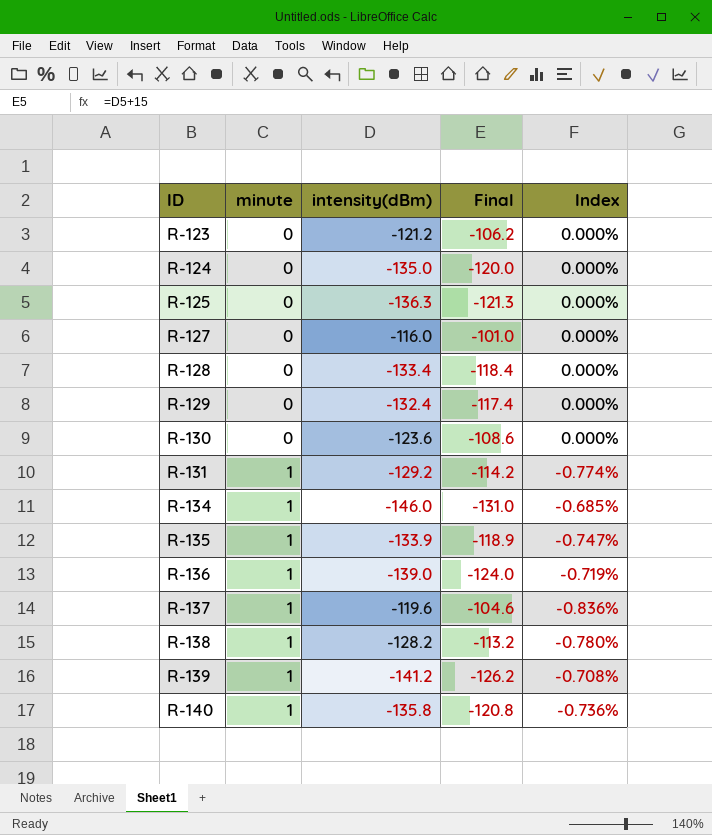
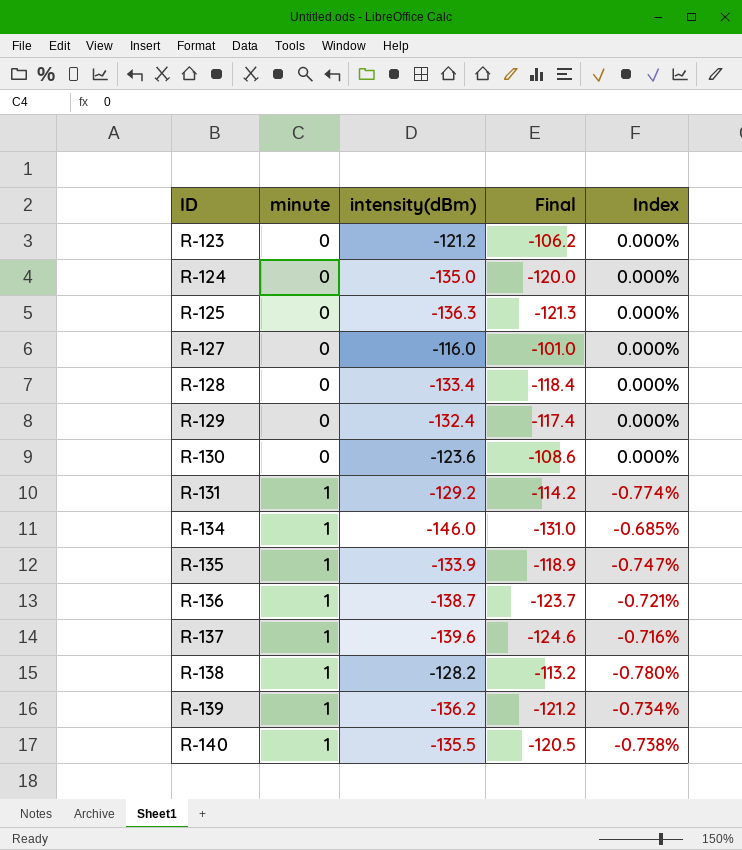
R-136 | intensity(dBm): -139.0 -> -138.7
R-136 | Final: -124.0 -> -123.7
R-136 | Index: -0.719% -> -0.721%
R-137 | intensity(dBm): -119.6 -> -139.6
R-137 | Final: -104.6 -> -124.6
R-137 | Index: -0.836% -> -0.716%
R-139 | intensity(dBm): -141.2 -> -136.2
R-139 | Final: -126.2 -> -121.2
R-139 | Index: -0.708% -> -0.734%
R-140 | intensity(dBm): -135.8 -> -135.5
R-140 | Final: -120.8 -> -120.5
R-140 | Index: -0.736% -> -0.738%

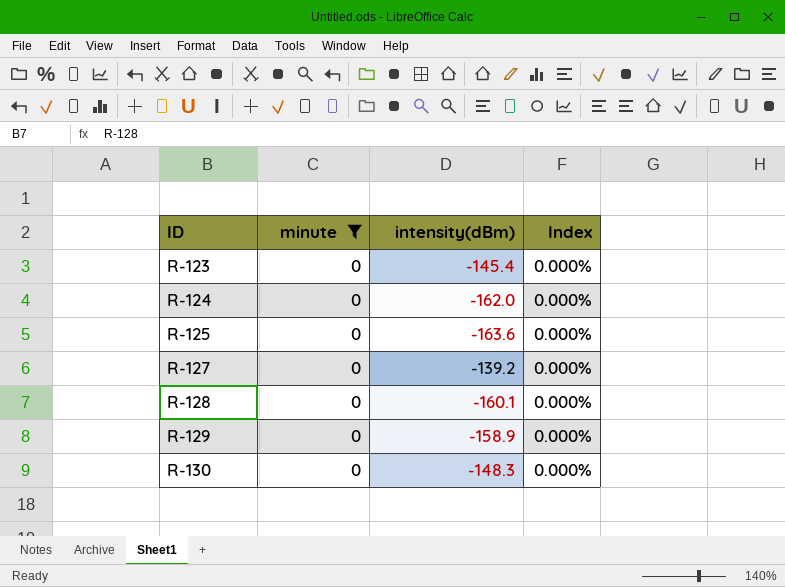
filter: none -> minute = 0
column Final | formula: [intensity(dBm)] + 15 -> none
R-123 | intensity(dBm): -121.2 -> -145.4
R-124 | intensity(dBm): -135.0 -> -162.0
R-125 | intensity(dBm): -136.3 -> -163.6
R-127 | intensity(dBm): -116.0 -> -139.2
R-128 | intensity(dBm): -133.4 -> -160.1
R-129 | intensity(dBm): -132.4 -> -158.9
R-130 | intensity(dBm): -123.6 -> -148.3

